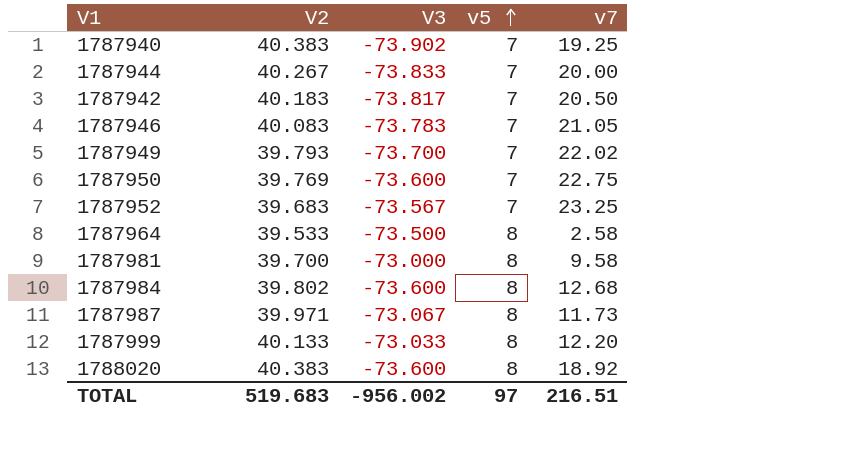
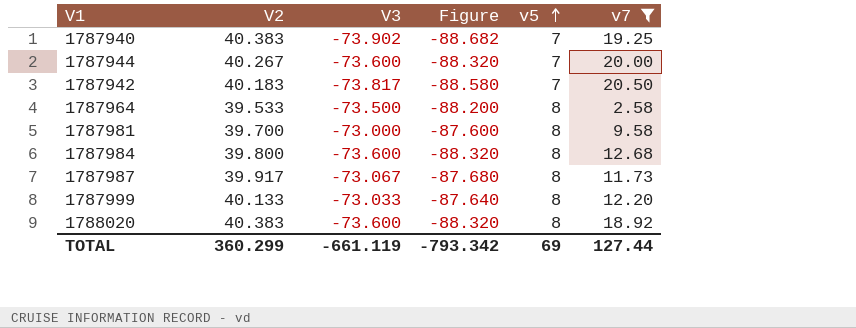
filter: none -> v7 <= 20.50
column Figure | formula: none -> [V3] * 1.2
1787944 | V3: -73.833 -> -73.600
1787984 | V2: 39.802 -> 39.800
1787987 | V2: 39.971 -> 39.917
TOTAL | V2: 519.683 -> 360.299
TOTAL | V3: -956.002 -> -661.119
TOTAL | v5: 97 -> 69
TOTAL | v7: 216.51 -> 127.44

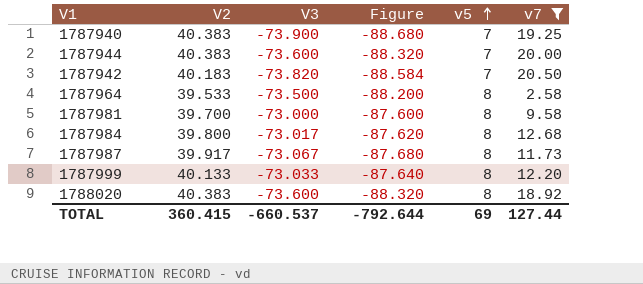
1787940 | V3: -73.902 -> -73.900
1787940 | Figure: -88.682 -> -88.680
1787944 | V2: 40.267 -> 40.383
1787942 | V3: -73.817 -> -73.820
1787942 | Figure: -88.580 -> -88.584
1787984 | V3: -73.600 -> -73.017
1787984 | Figure: -88.320 -> -87.620
TOTAL | V2: 360.299 -> 360.415
TOTAL | V3: -661.119 -> -660.537
TOTAL | Figure: -793.342 -> -792.644

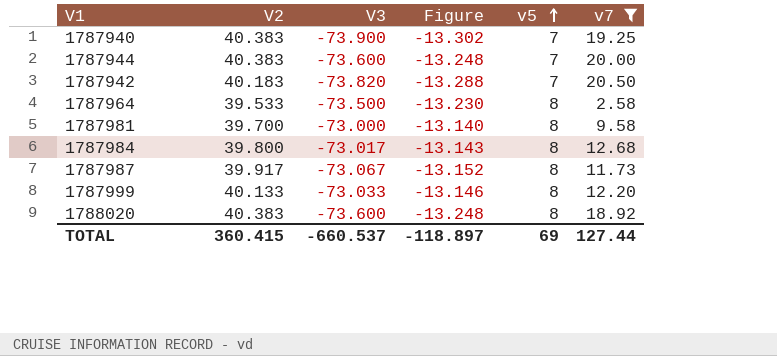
column Figure | formula: [V3] * 1.2 -> [V3] * 0.18
TOTAL | Figure: -792.644 -> -118.897

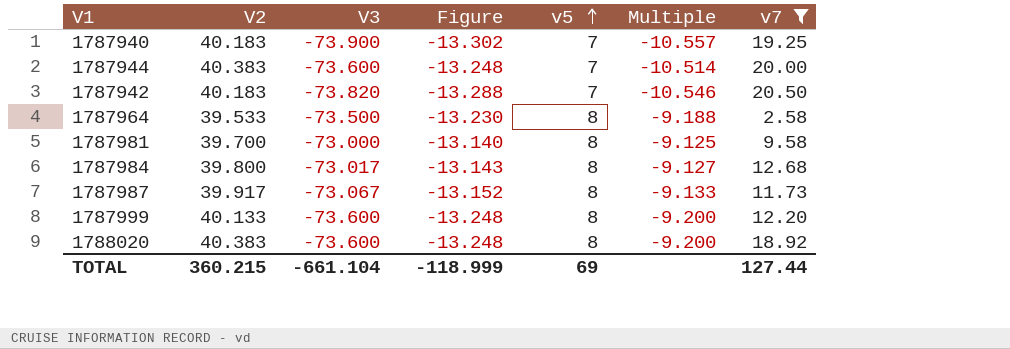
column Multiple | formula: none -> [V3] / [v5]
1787940 | V2: 40.383 -> 40.183
1787999 | V3: -73.033 -> -73.600
1787999 | Figure: -13.146 -> -13.248
TOTAL | V2: 360.415 -> 360.215
TOTAL | V3: -660.537 -> -661.104
TOTAL | Figure: -118.897 -> -118.999

